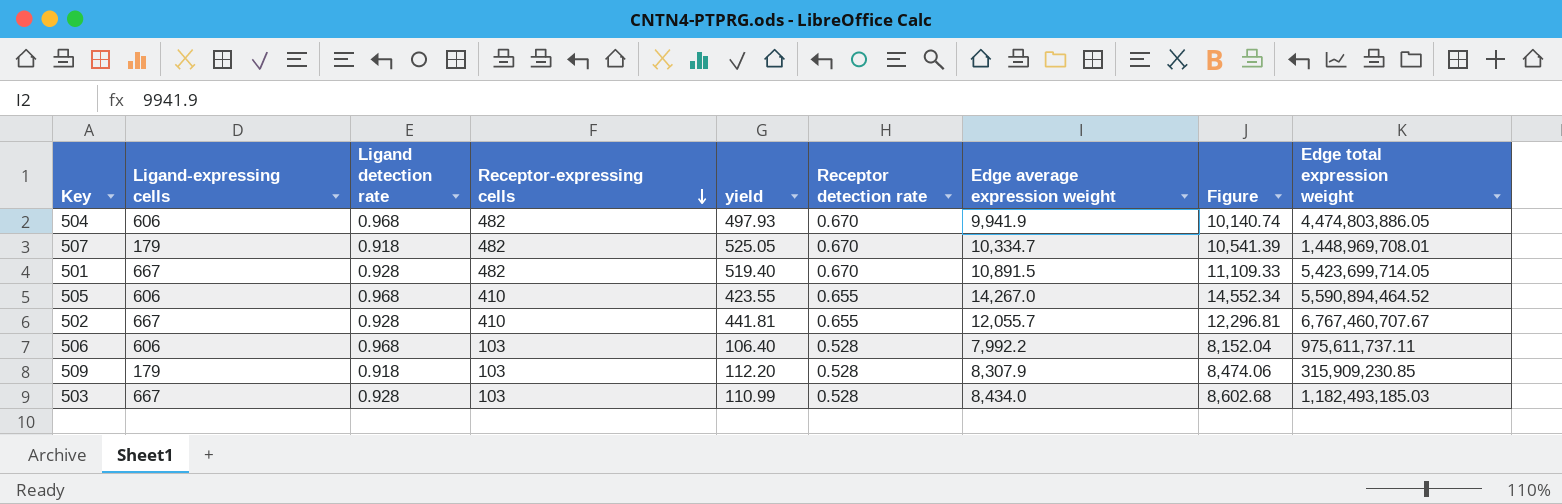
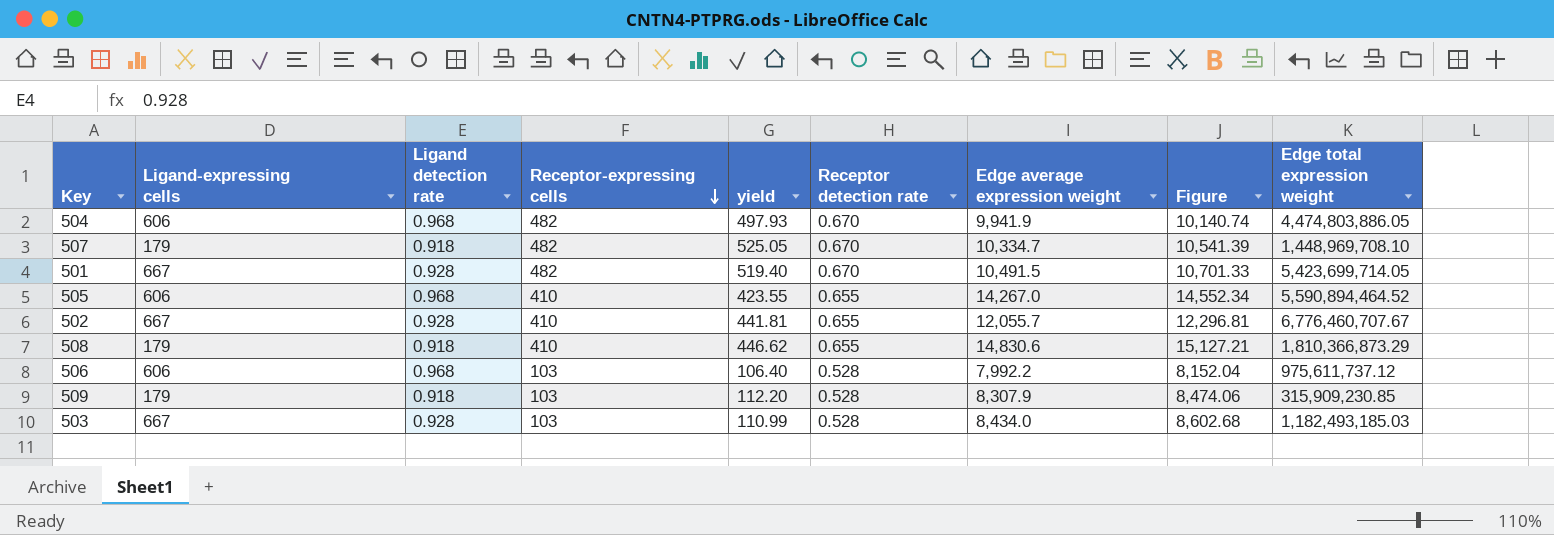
507 | Edge total expression weight: 1,448,969,708.01 -> 1,448,969,708.10
501 | Edge average expression weight: 10,891.5 -> 10,491.5
501 | Figure: 11,109.33 -> 10,701.33
502 | Edge total expression weight: 6,767,460,707.67 -> 6,776,460,707.67
row 508: none -> 179 | 0.918 | 410 | 446.62 | 0.655 | 14,830.6 | 15,127.21 | 1,810,366,873.29
506 | Edge total expression weight: 975,611,737.11 -> 975,611,737.12

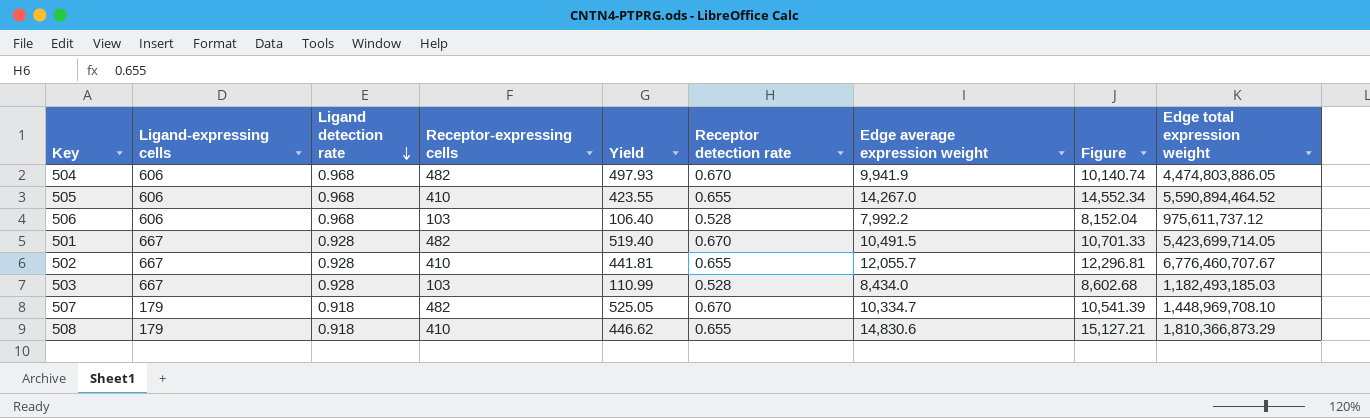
row order: Receptor-expressing cells descending -> Ligand detection rate descending
column name: yield -> Yield
row 509: 179 | 0.918 | 103 | 112.20 | 0.528 | 8,307.9 | 8,474.06 | 315,909,230.85 -> none

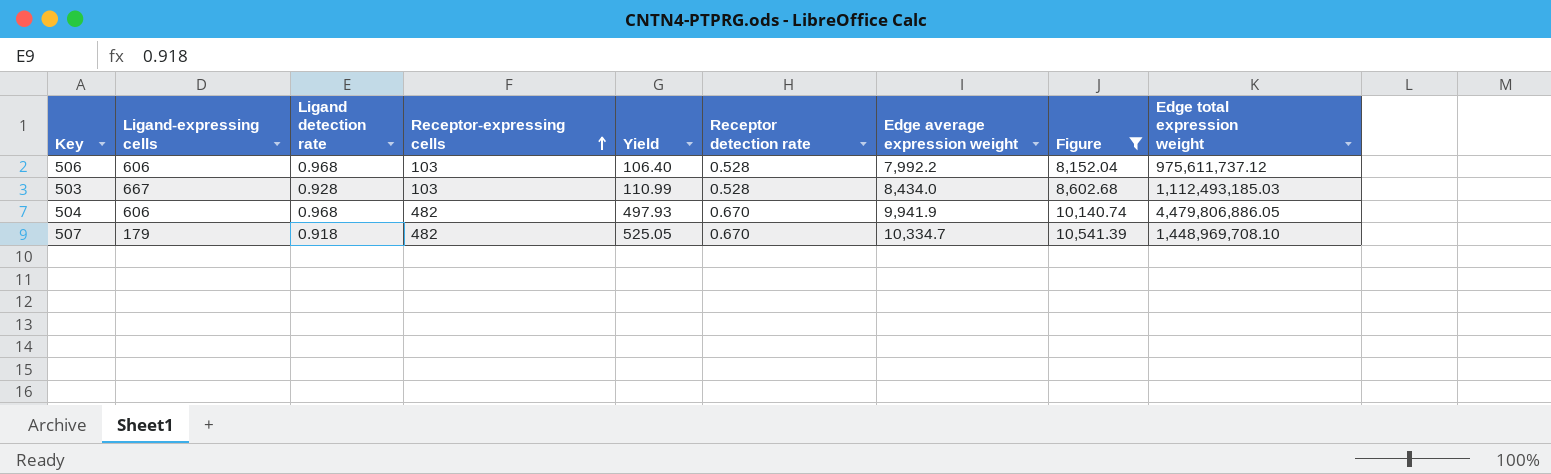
filter: none -> Figure <= 10,541.39
row order: Ligand detection rate descending -> Receptor-expressing cells ascending
503 | Edge total expression weight: 1,182,493,185.03 -> 1,112,493,185.03
504 | Edge total expression weight: 4,474,803,886.05 -> 4,479,806,886.05

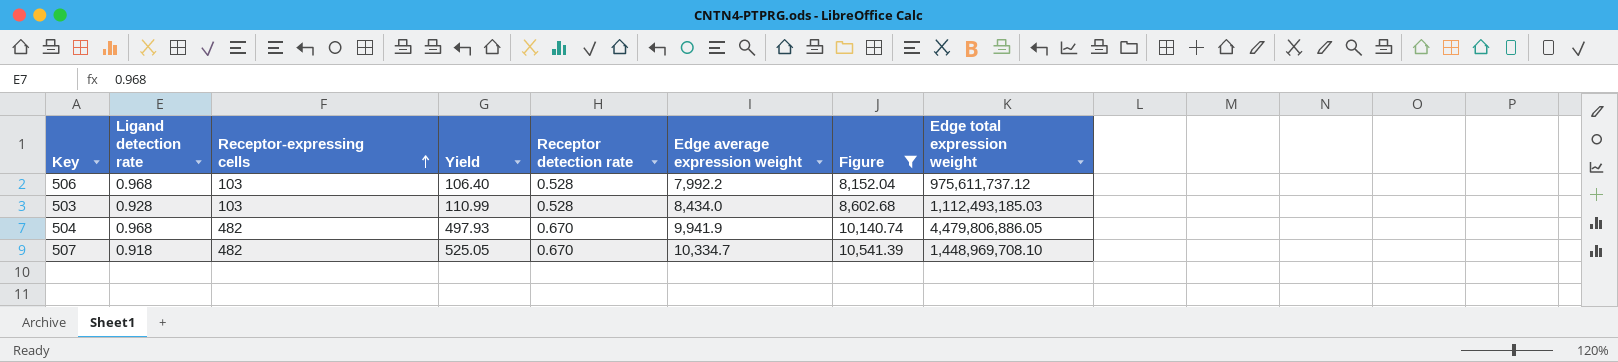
column Ligand-expressing cells | position: 2 -> none

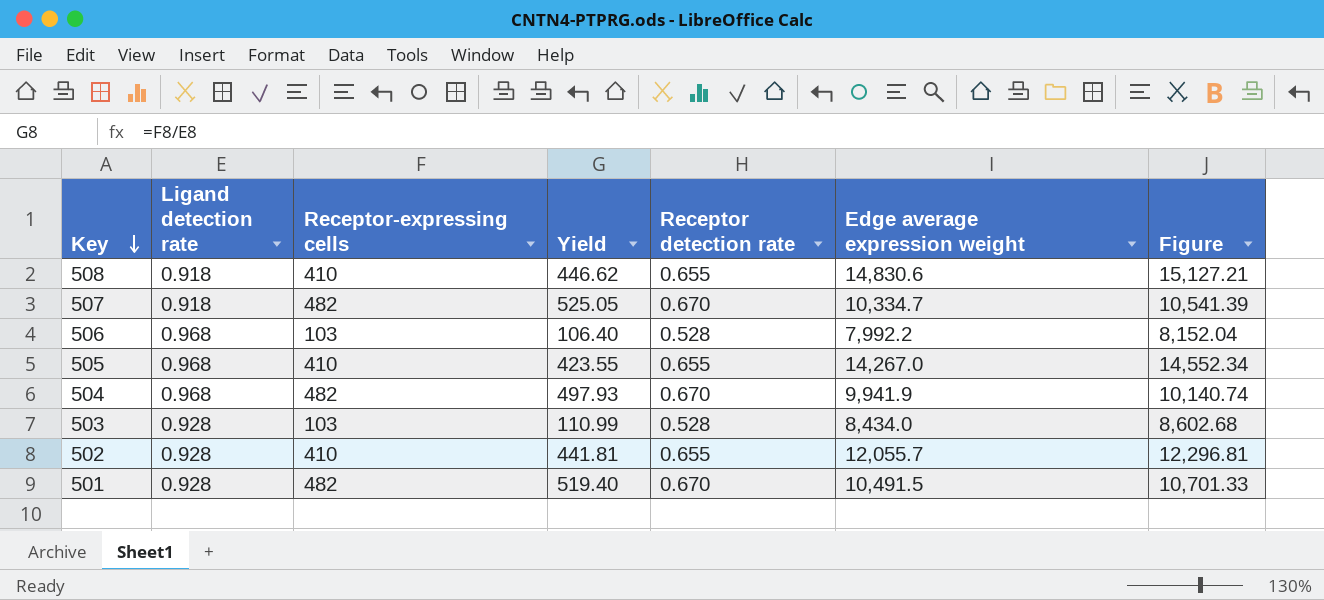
filter: Figure <= 10,541.39 -> none
row order: Receptor-expressing cells ascending -> Key descending
column Edge total expression weight | position: 8 -> none

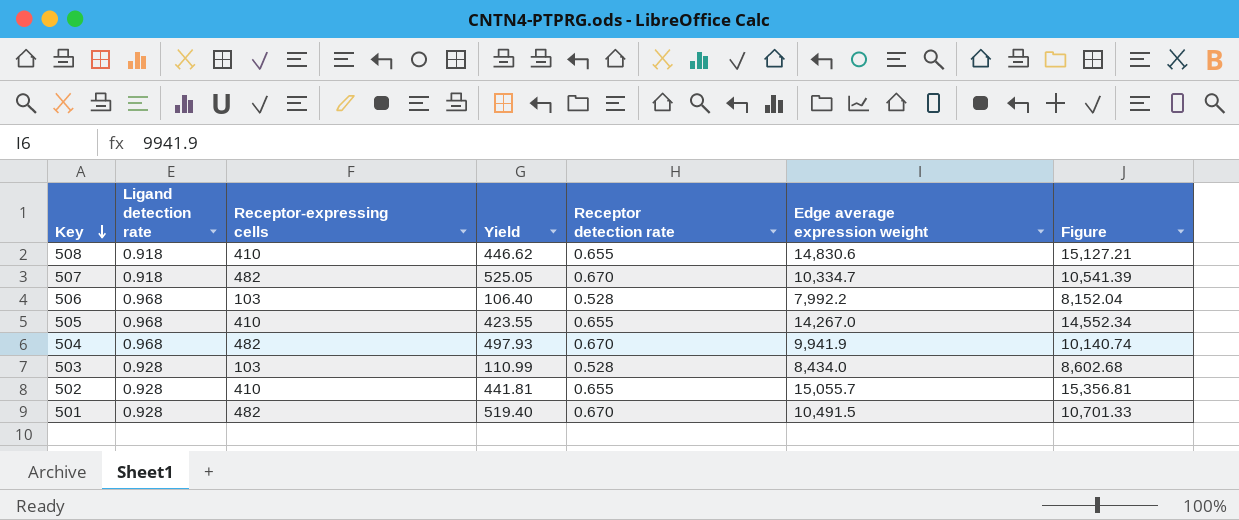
502 | Edge average expression weight: 12,055.7 -> 15,055.7
502 | Figure: 12,296.81 -> 15,356.81

